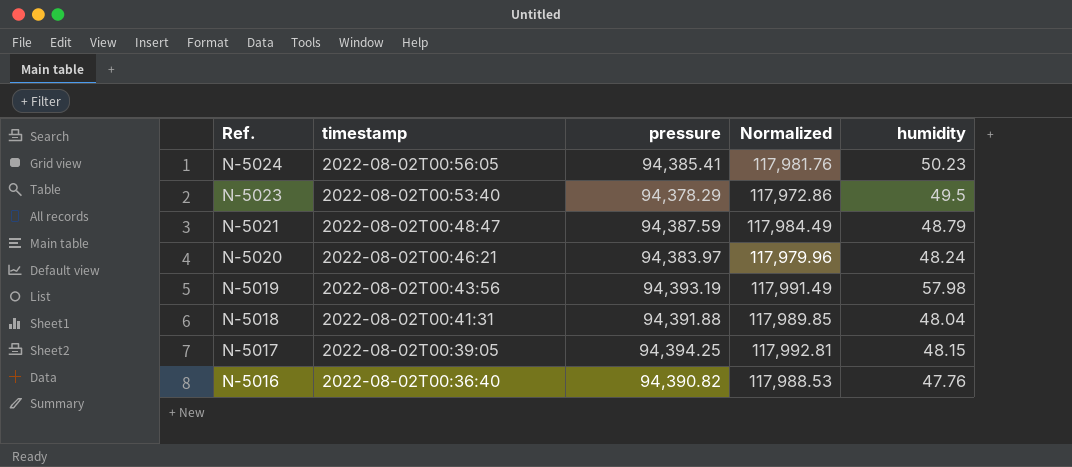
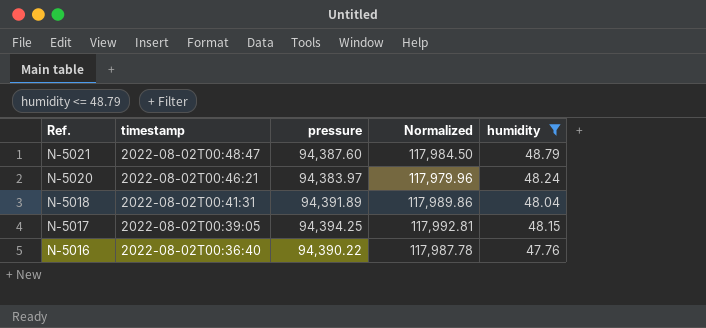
filter: none -> humidity <= 48.79
N-5021 | pressure: 94,387.59 -> 94,387.60
N-5021 | Normalized: 117,984.49 -> 117,984.50
N-5018 | pressure: 94,391.88 -> 94,391.89
N-5018 | Normalized: 117,989.85 -> 117,989.86
N-5016 | pressure: 94,390.82 -> 94,390.22
N-5016 | Normalized: 117,988.53 -> 117,987.78

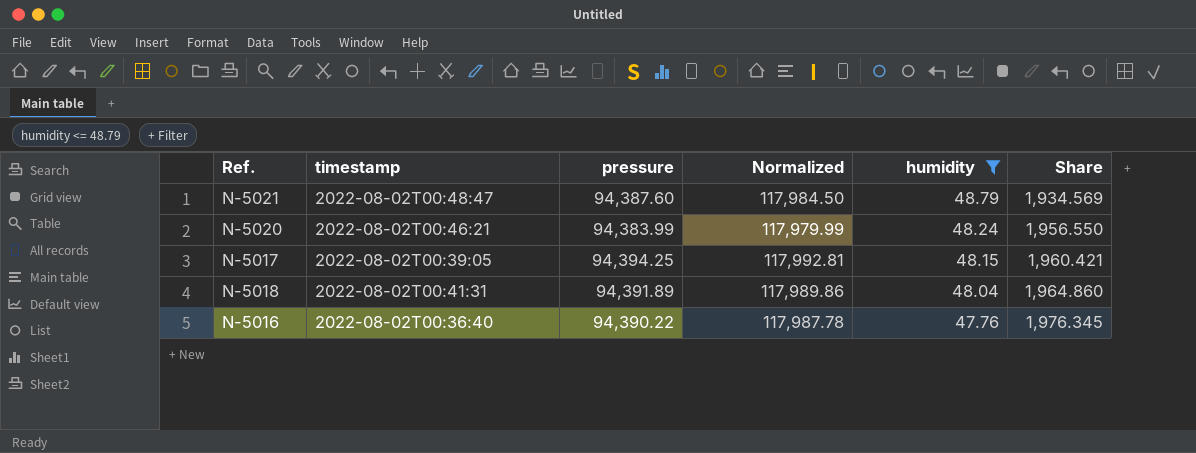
row order: Ref. descending -> humidity descending
column Share | formula: none -> [pressure] / [humidity]
N-5020 | pressure: 94,383.97 -> 94,383.99
N-5020 | Normalized: 117,979.96 -> 117,979.99

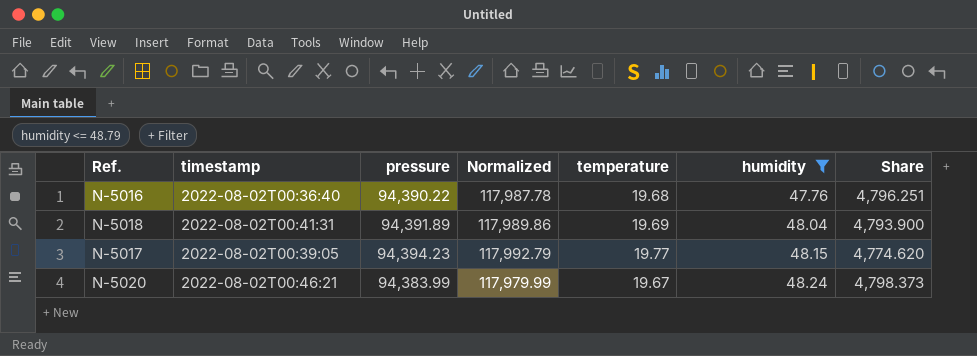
row order: humidity descending -> humidity ascending
column temperature | position: none -> 5
column Share | formula: [pressure] / [humidity] -> [pressure] / [temperature]
row N-5021: 2022-08-02T00:48:47 | 94,387.60 | 117,984.50 | 48.79 | 1,934.569 -> none
N-5017 | pressure: 94,394.25 -> 94,394.23
N-5017 | Normalized: 117,992.81 -> 117,992.79

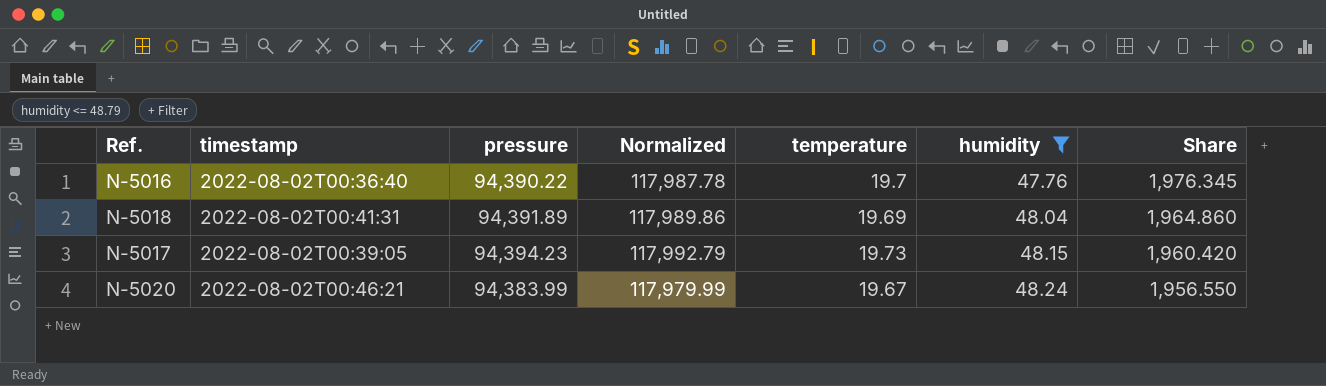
column Share | formula: [pressure] / [temperature] -> [pressure] / [humidity]
N-5016 | temperature: 19.68 -> 19.7
N-5017 | temperature: 19.77 -> 19.73

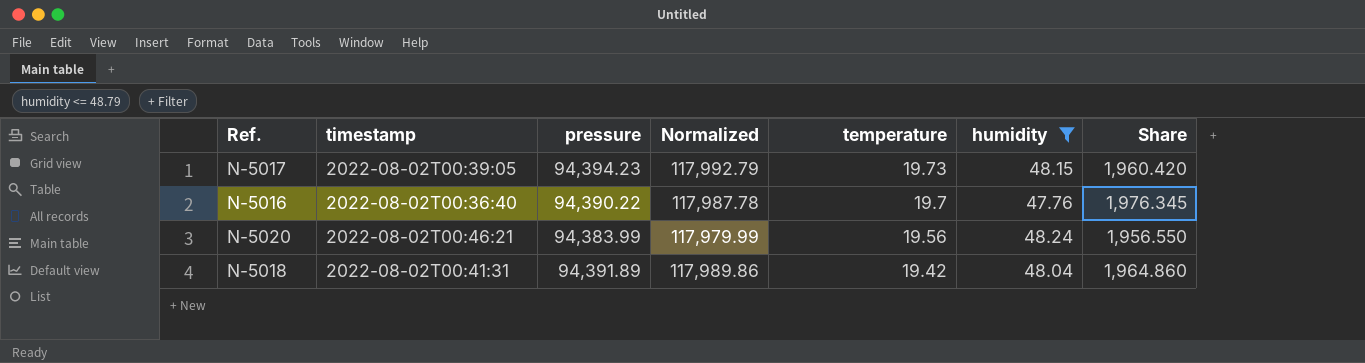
row order: humidity ascending -> temperature descending
N-5020 | temperature: 19.67 -> 19.56
N-5018 | temperature: 19.69 -> 19.42

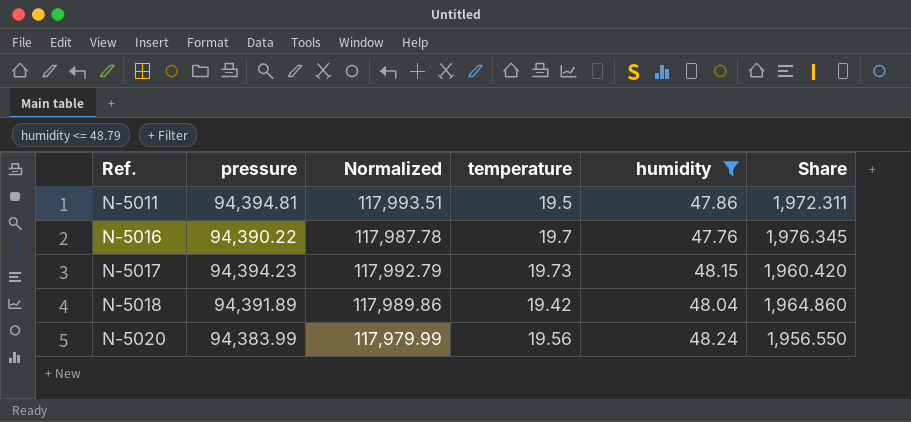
row order: temperature descending -> Ref. ascending
column timestamp | position: 2 -> none
row N-5011: none -> 94,394.81 | 117,993.51 | 19.5 | 47.86 | 1,972.311

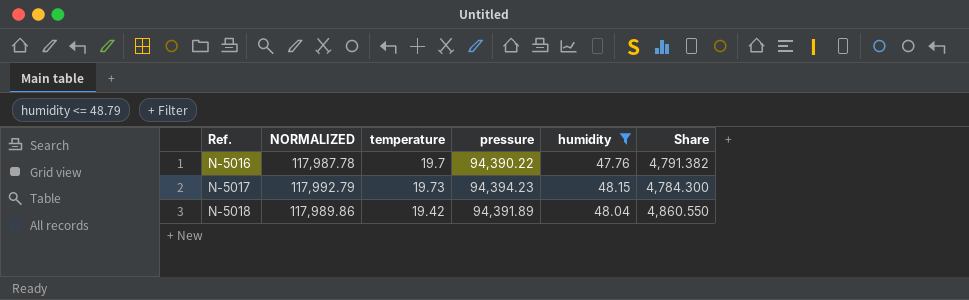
column name: Normalized -> NORMALIZED
column pressure | position: 2 -> 4
column Share | formula: [pressure] / [humidity] -> [pressure] / [temperature]
row N-5011: 94,394.81 | 117,993.51 | 19.5 | 47.86 | 1,972.311 -> none
row N-5020: 94,383.99 | 117,979.99 | 19.56 | 48.24 | 1,956.550 -> none

